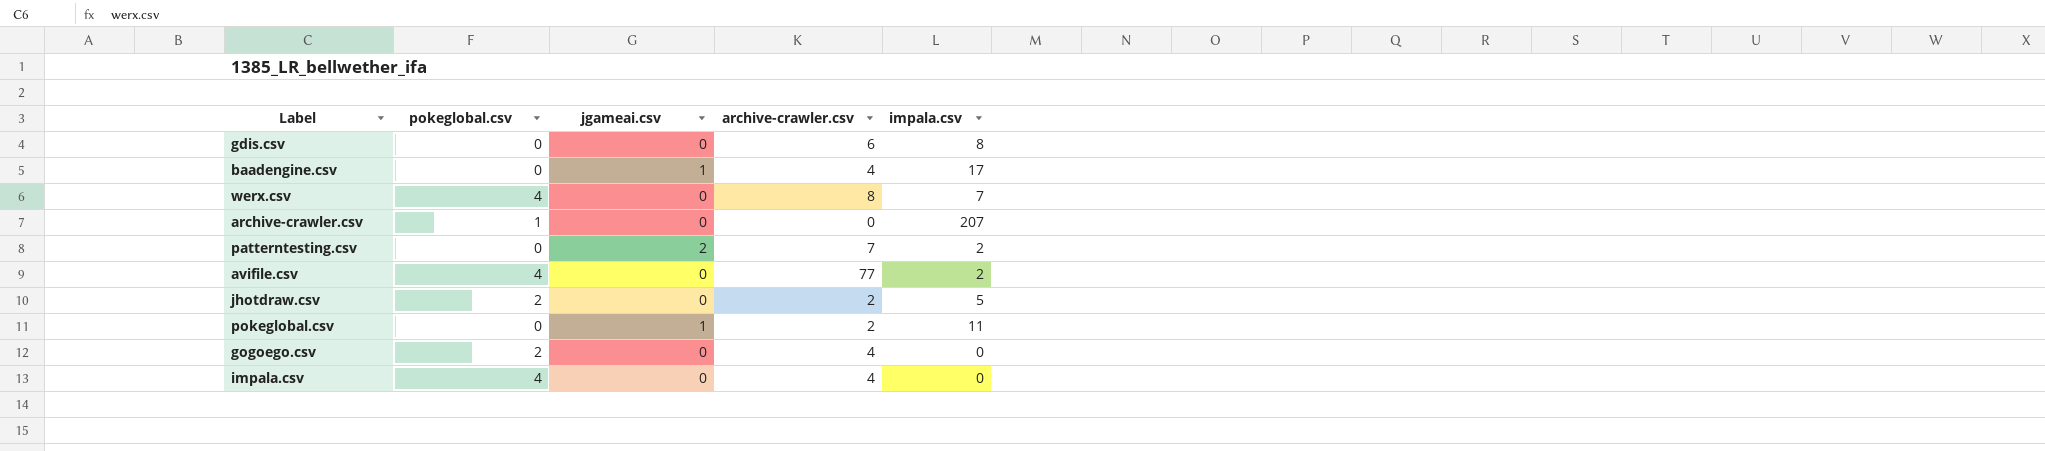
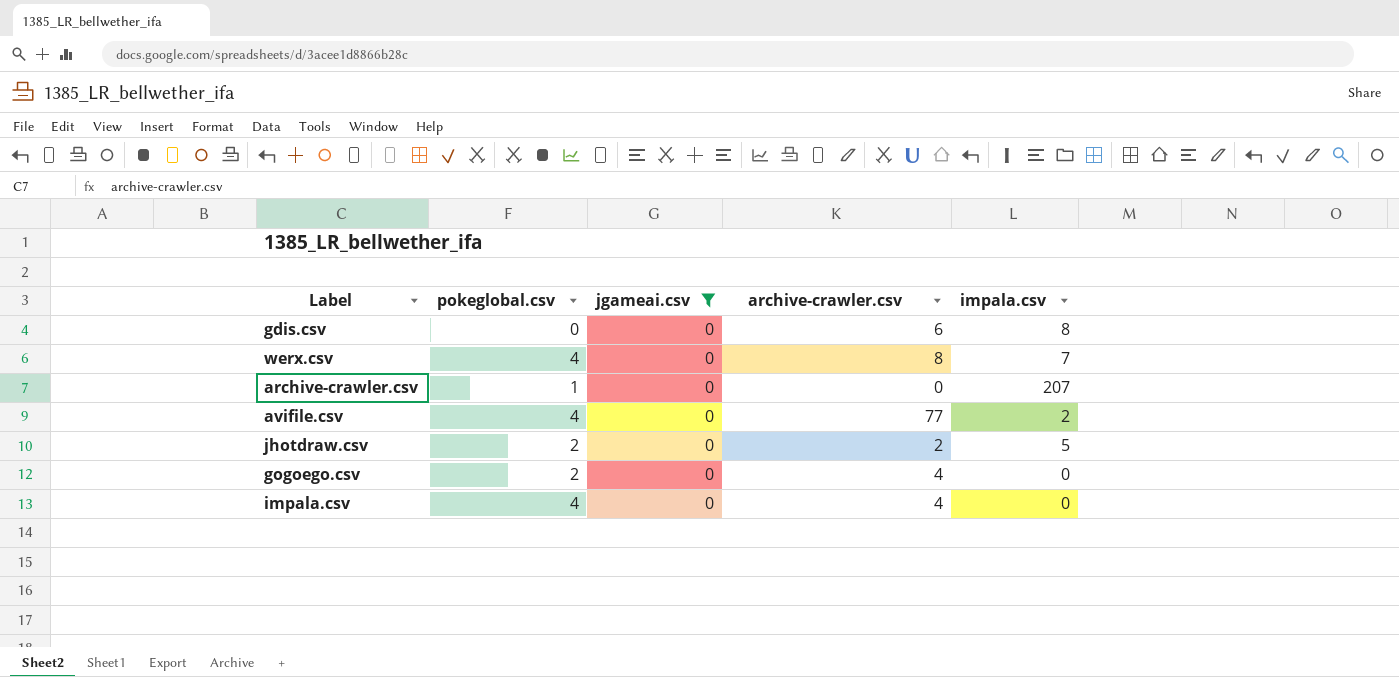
filter: none -> jgameai.csv = 0

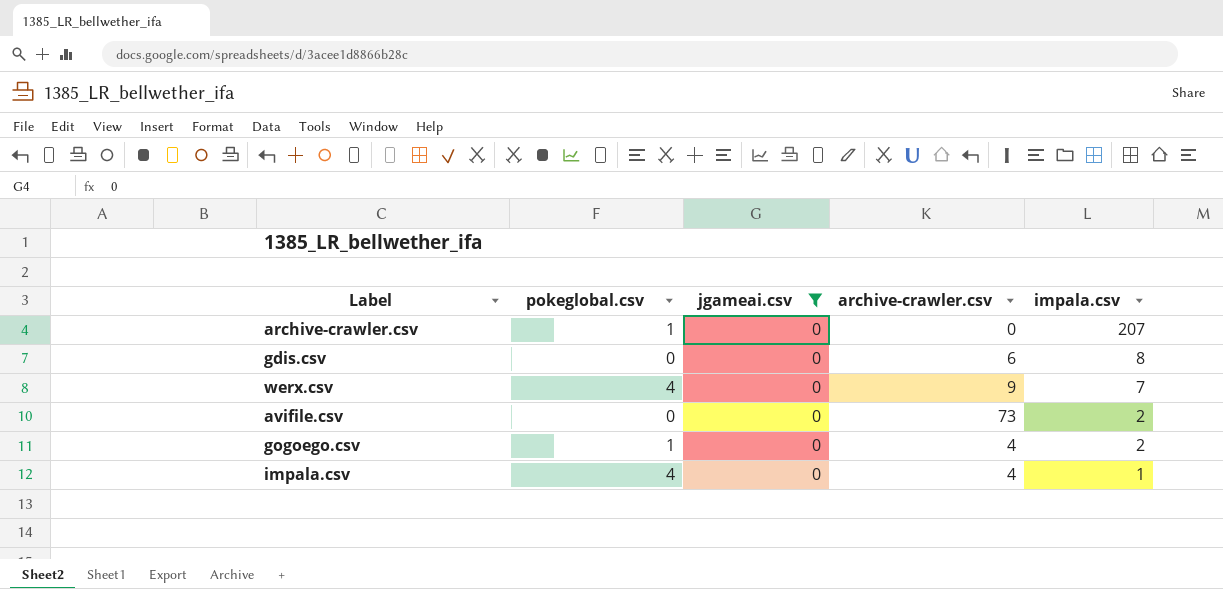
row order: none -> impala.csv descending
row jhotdraw.csv: 2 | 0 | 2 | 5 -> none
werx.csv | archive-crawler.csv: 8 -> 9
avifile.csv | pokeglobal.csv: 4 -> 0
avifile.csv | archive-crawler.csv: 77 -> 73
gogoego.csv | pokeglobal.csv: 2 -> 1
gogoego.csv | impala.csv: 0 -> 2
impala.csv | impala.csv: 0 -> 1

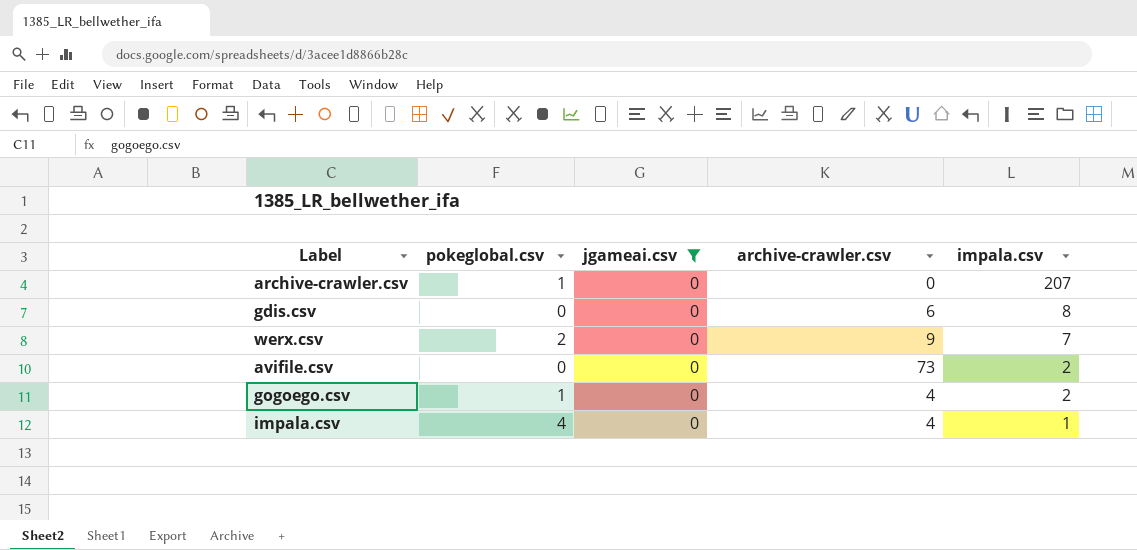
werx.csv | pokeglobal.csv: 4 -> 2

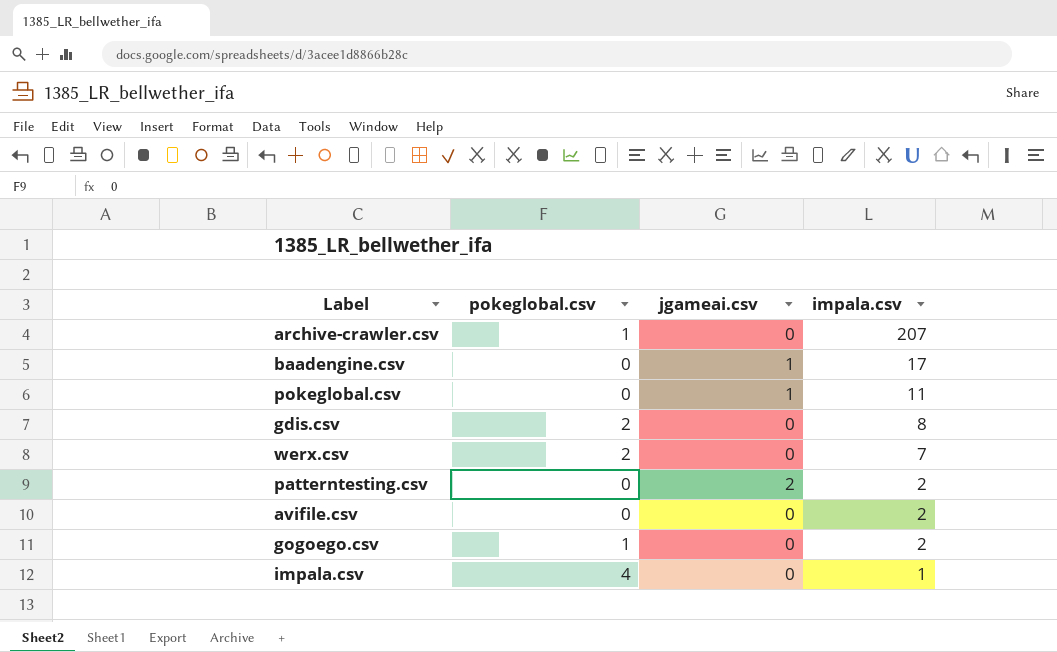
filter: jgameai.csv = 0 -> none
column archive-crawler.csv | position: 4 -> none
gdis.csv | pokeglobal.csv: 0 -> 2

